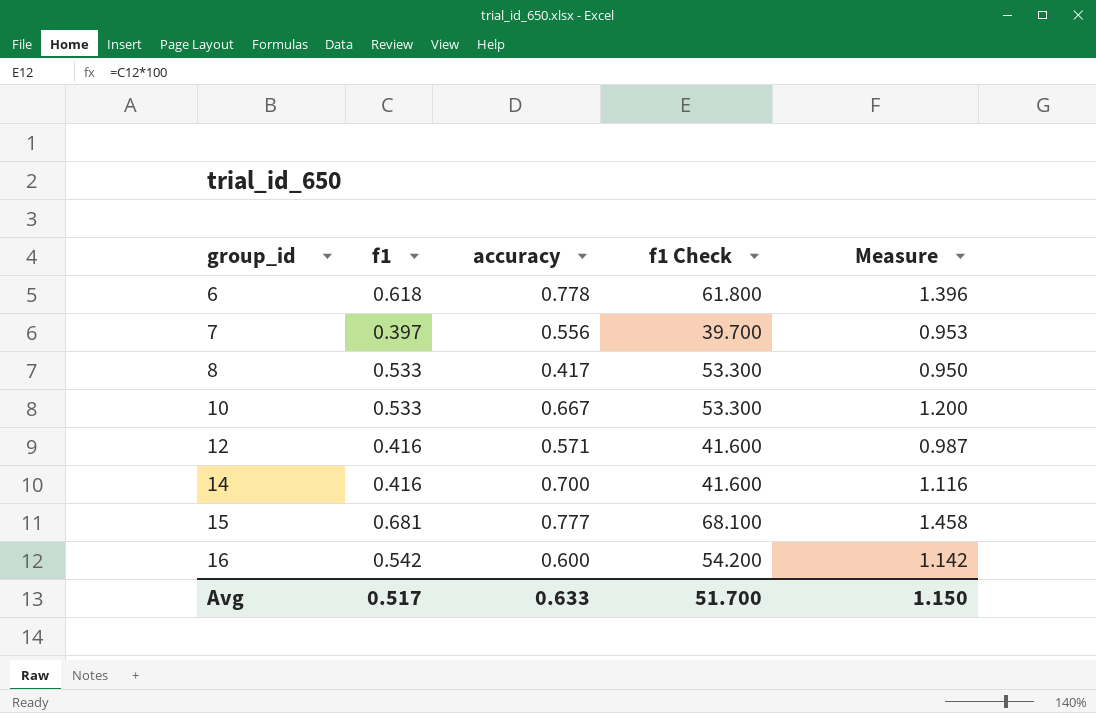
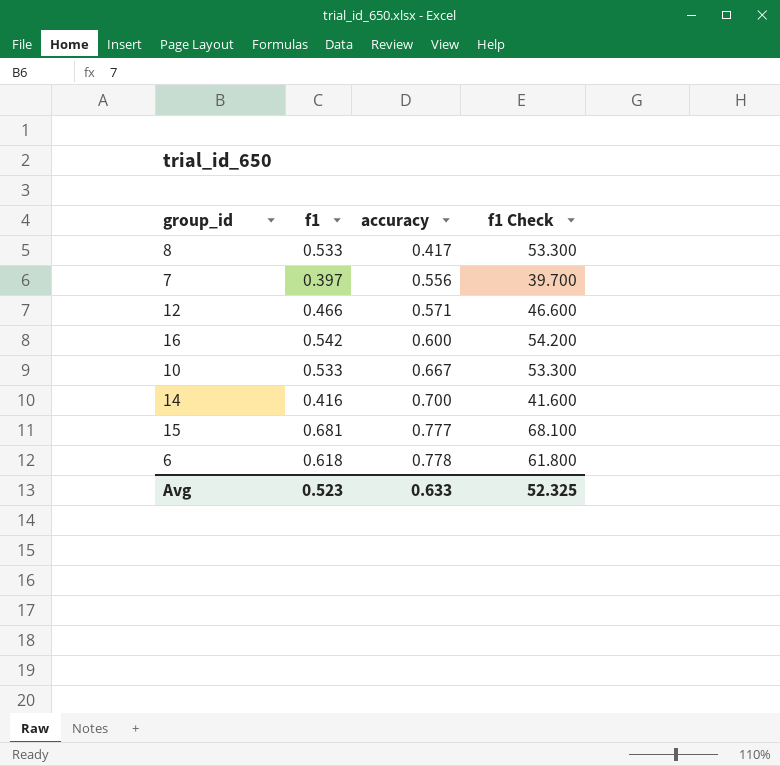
row order: group_id ascending -> accuracy ascending
column Measure | formula: [f1] + [accuracy] -> none
12 | f1: 0.416 -> 0.466
12 | f1 Check: 41.600 -> 46.600
Avg | f1: 0.517 -> 0.523
Avg | f1 Check: 51.700 -> 52.325

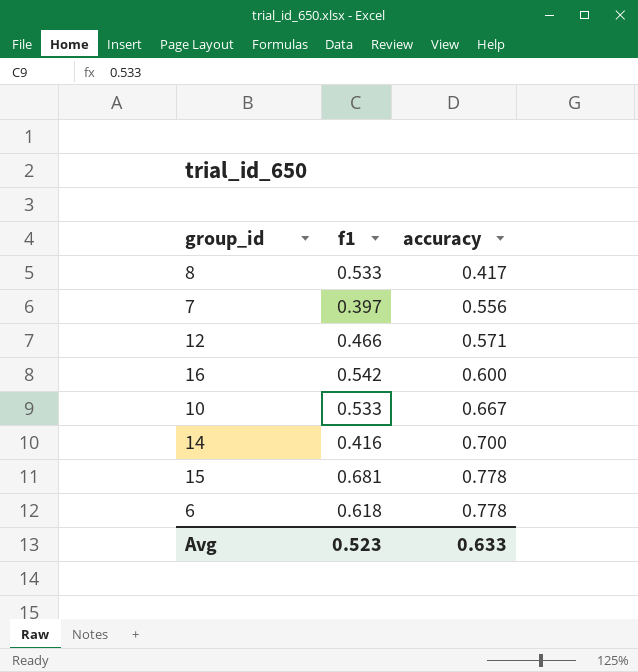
column f1 Check | formula: [f1] * 100 -> none
15 | accuracy: 0.777 -> 0.778

